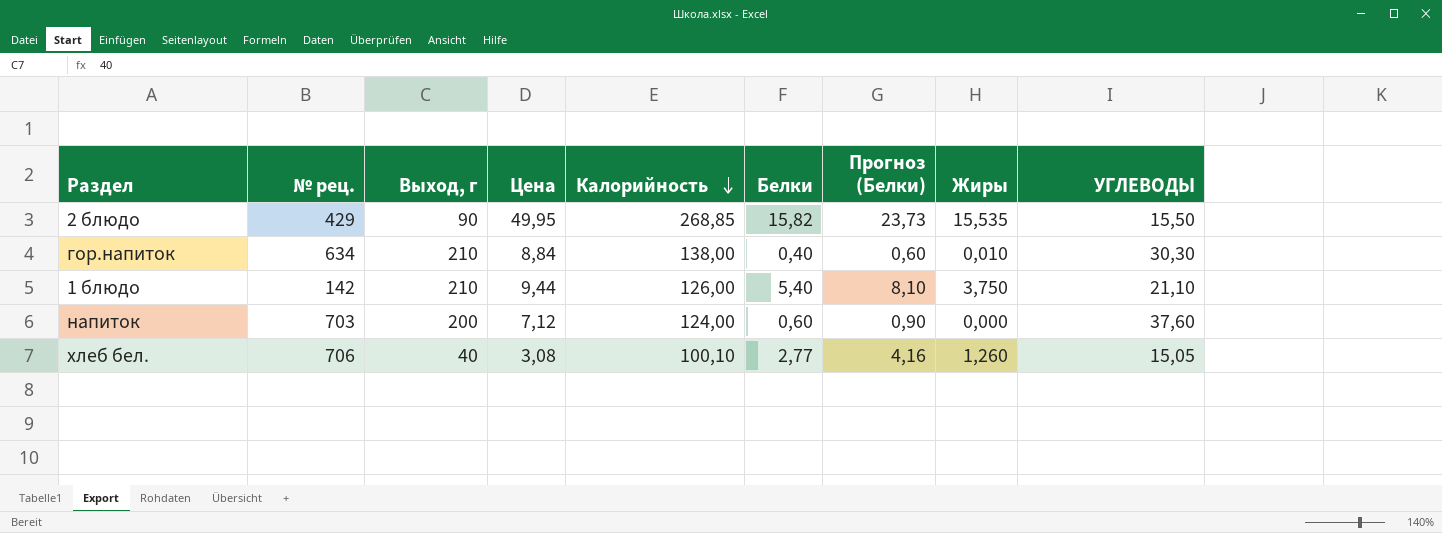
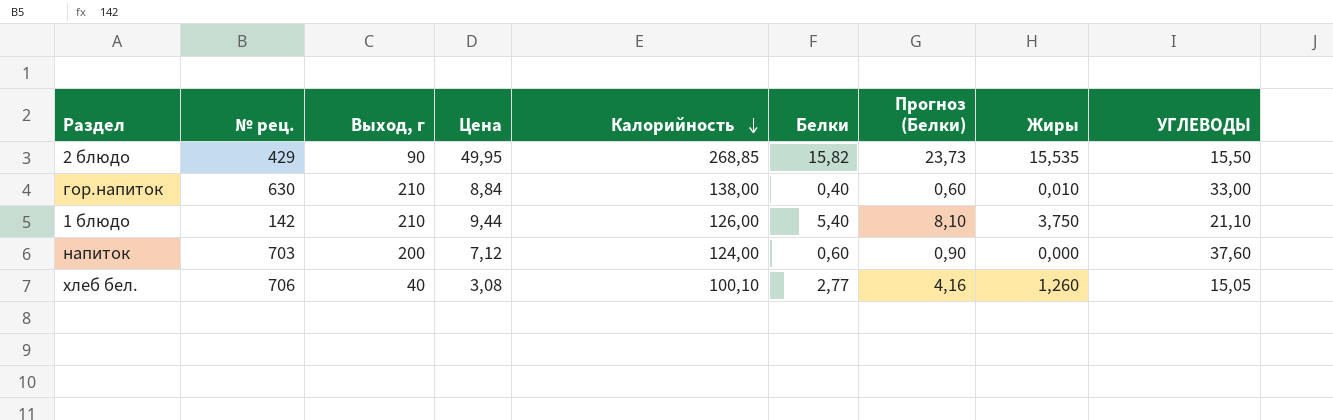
гор.напиток | № рец.: 634 -> 630
гор.напиток | УГЛЕВОДЫ: 30,30 -> 33,00

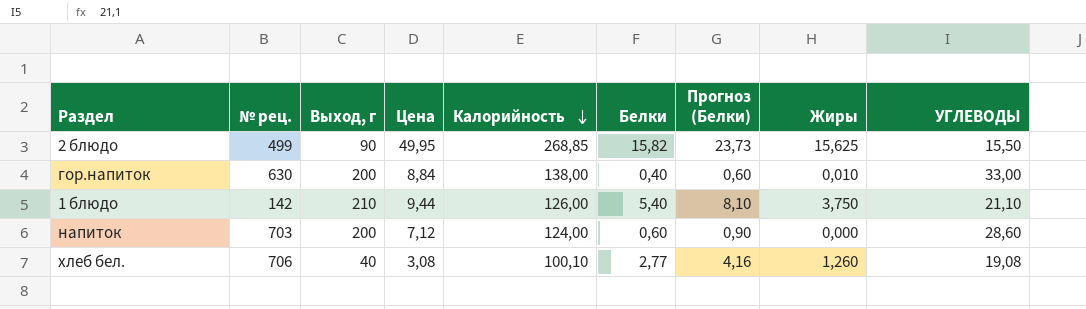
2 блюдо | № рец.: 429 -> 499
2 блюдо | Жиры: 15,535 -> 15,625
гор.напиток | Выход, г: 210 -> 200
напиток | УГЛЕВОДЫ: 37,60 -> 28,60
хлеб бел. | УГЛЕВОДЫ: 15,05 -> 19,08

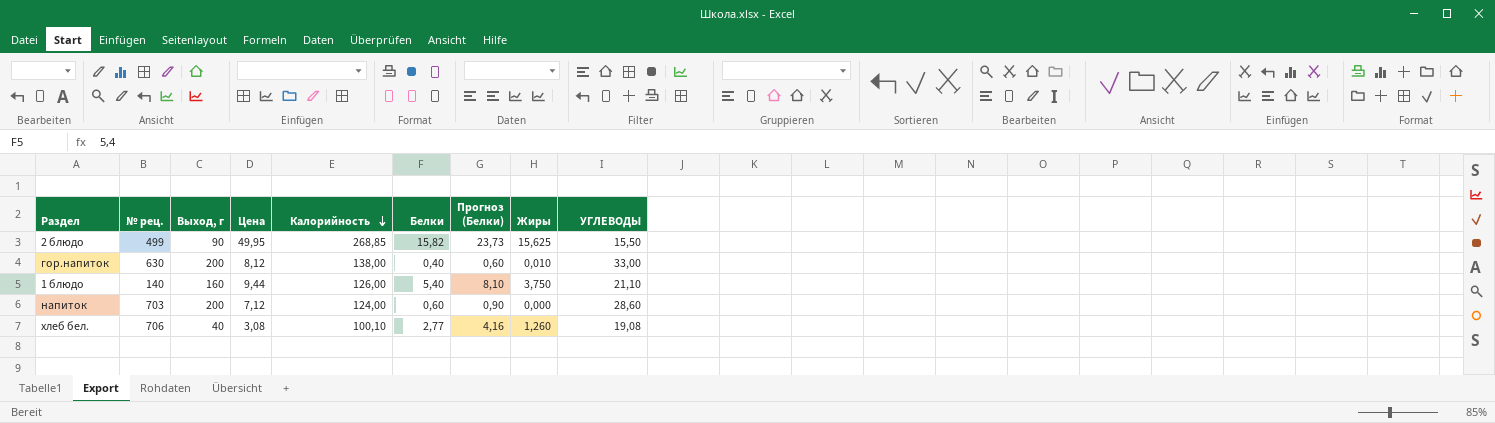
гор.напиток | Цена: 8,84 -> 8,12
1 блюдо | № рец.: 142 -> 140
1 блюдо | Выход, г: 210 -> 160

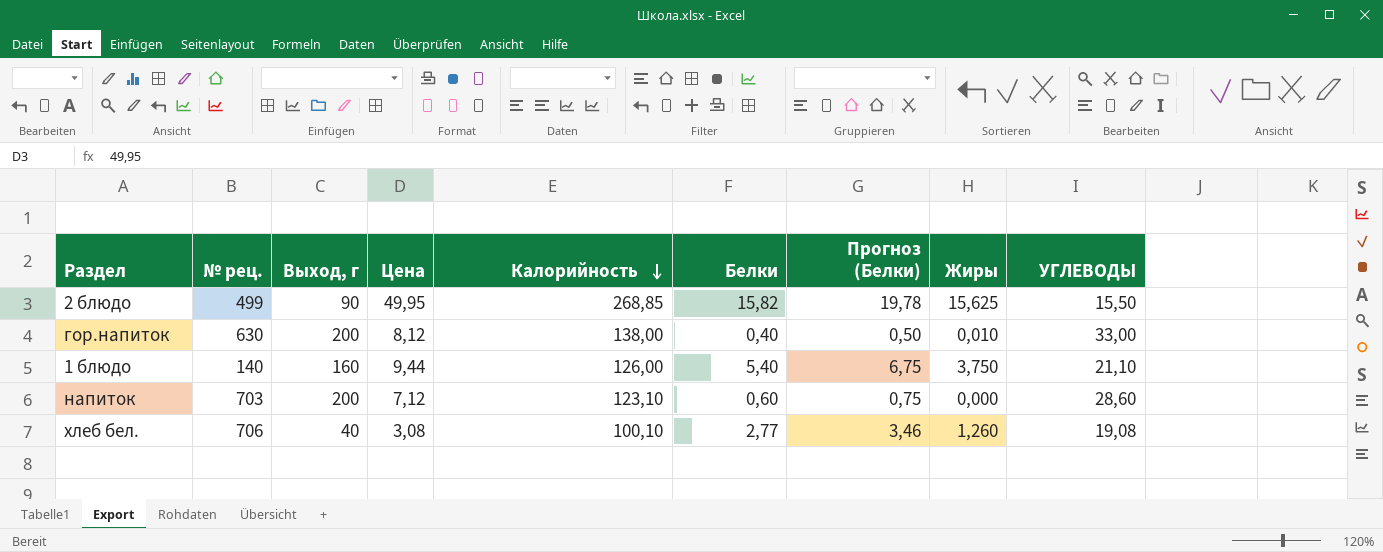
column Прогноз (Белки) | formula: [Белки] * 1,5 -> [Белки] * 1,25
напиток | Калорийность: 124,00 -> 123,10

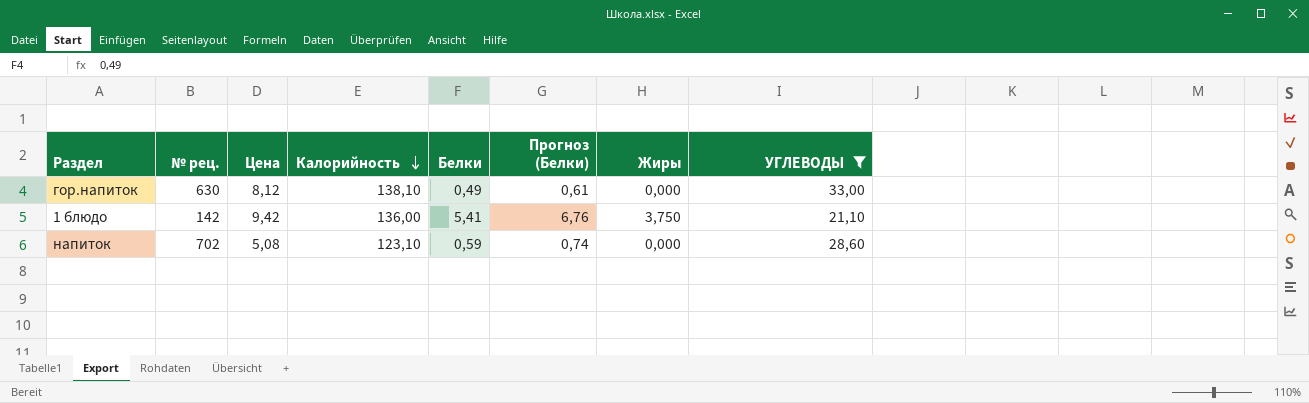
filter: none -> УГЛЕВОДЫ >= 21,10
column Выход, г | position: 3 -> none
гор.напиток | Калорийность: 138,00 -> 138,10
гор.напиток | Белки: 0,40 -> 0,49
гор.напиток | Прогноз (Белки): 0,50 -> 0,61
гор.напиток | Жиры: 0,010 -> 0,000
1 блюдо | № рец.: 140 -> 142
1 блюдо | Цена: 9,44 -> 9,42
1 блюдо | Калорийность: 126,00 -> 136,00
1 блюдо | Белки: 5,40 -> 5,41
1 блюдо | Прогноз (Белки): 6,75 -> 6,76
напиток | № рец.: 703 -> 702
напиток | Цена: 7,12 -> 5,08
напиток | Белки: 0,60 -> 0,59
напиток | Прогноз (Белки): 0,75 -> 0,74

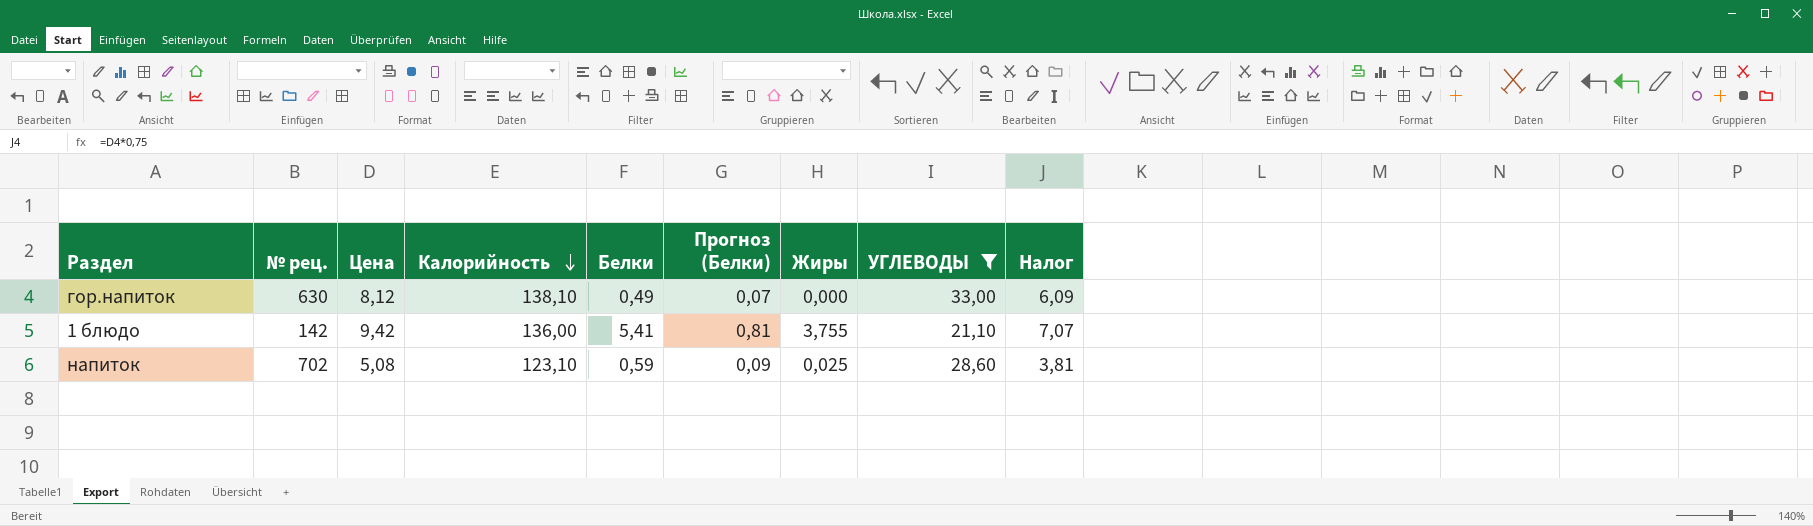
column Прогноз (Белки) | formula: [Белки] * 1,25 -> [Белки] * 0,15
column Налог | formula: none -> [Цена] * 0,75
1 блюдо | Жиры: 3,750 -> 3,755
напиток | Жиры: 0,000 -> 0,025

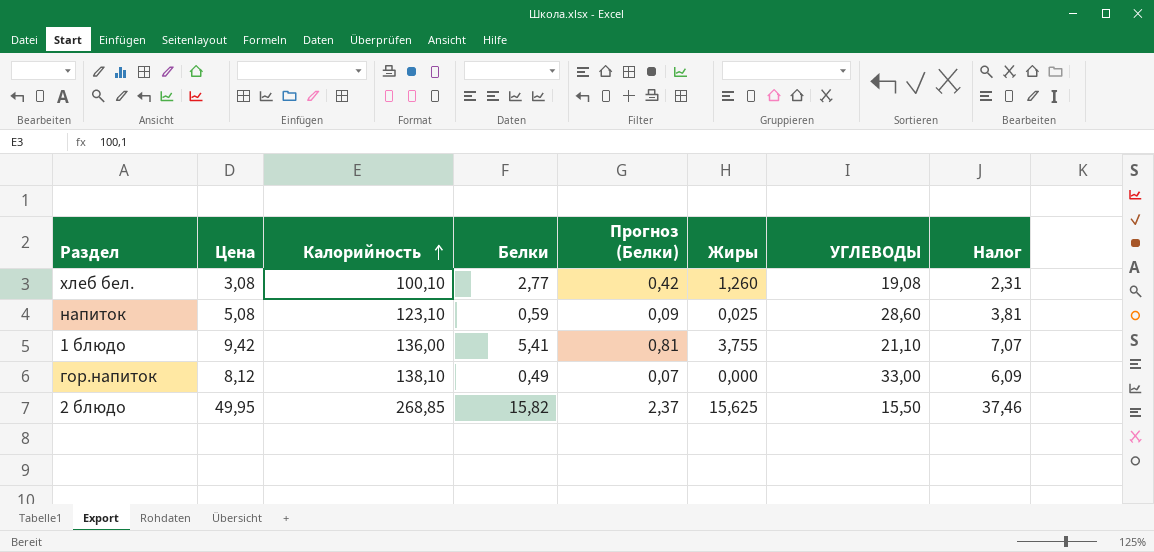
filter: УГЛЕВОДЫ >= 21,10 -> none
row order: Калорийность descending -> Калорийность ascending
column № рец. | position: 2 -> none

